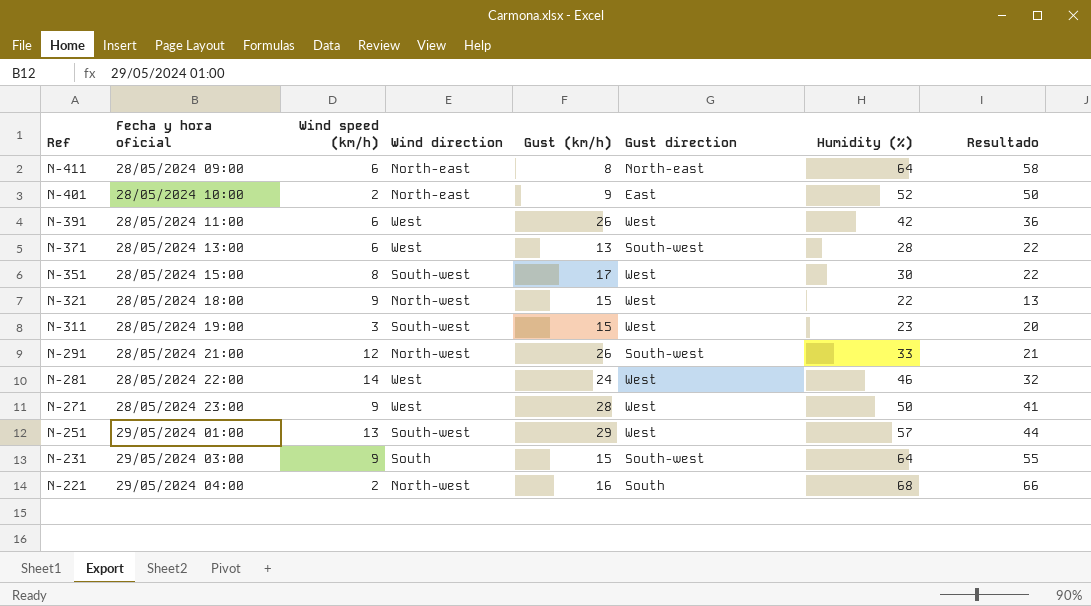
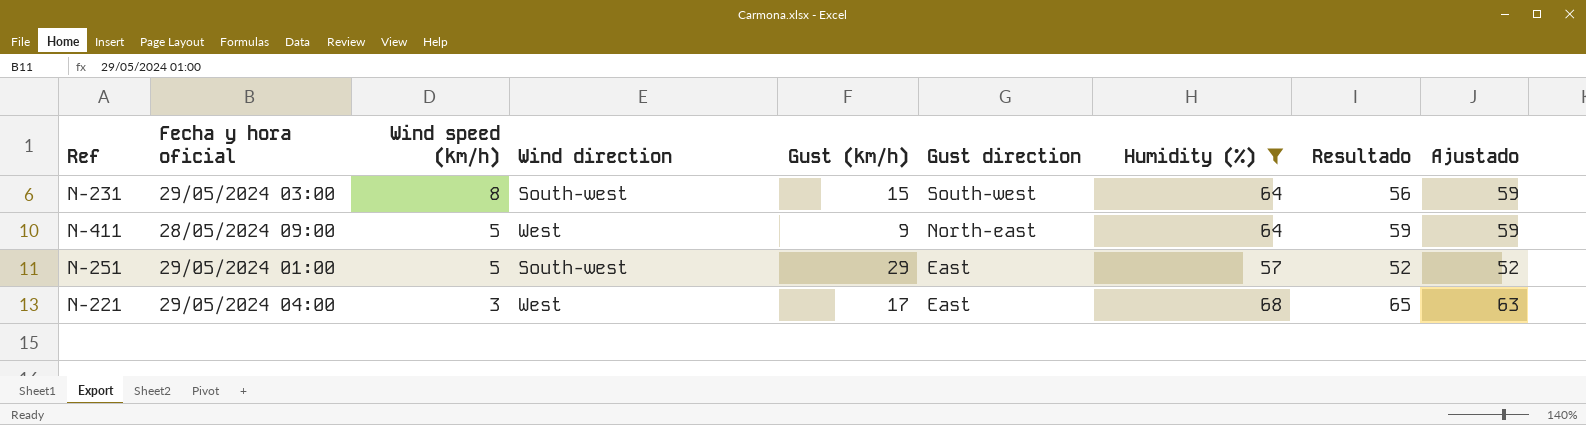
filter: none -> Humidity (%) >= 57
row order: Ref descending -> Wind speed (km/h) descending
column Ajustado | formula: none -> [Humidity (%)] - 5
N-231 | Wind speed (km/h): 9 -> 8
N-231 | Wind direction: South -> South-west
N-231 | Resultado: 55 -> 56
N-411 | Wind speed (km/h): 6 -> 5
N-411 | Wind direction: North-east -> West
N-411 | Gust (km/h): 8 -> 9
N-411 | Resultado: 58 -> 59
N-251 | Wind speed (km/h): 13 -> 5
N-251 | Gust direction: West -> East
N-251 | Resultado: 44 -> 52
N-221 | Wind speed (km/h): 2 -> 3
N-221 | Wind direction: North-west -> West
N-221 | Gust (km/h): 16 -> 17
N-221 | Gust direction: South -> East
N-221 | Resultado: 66 -> 65

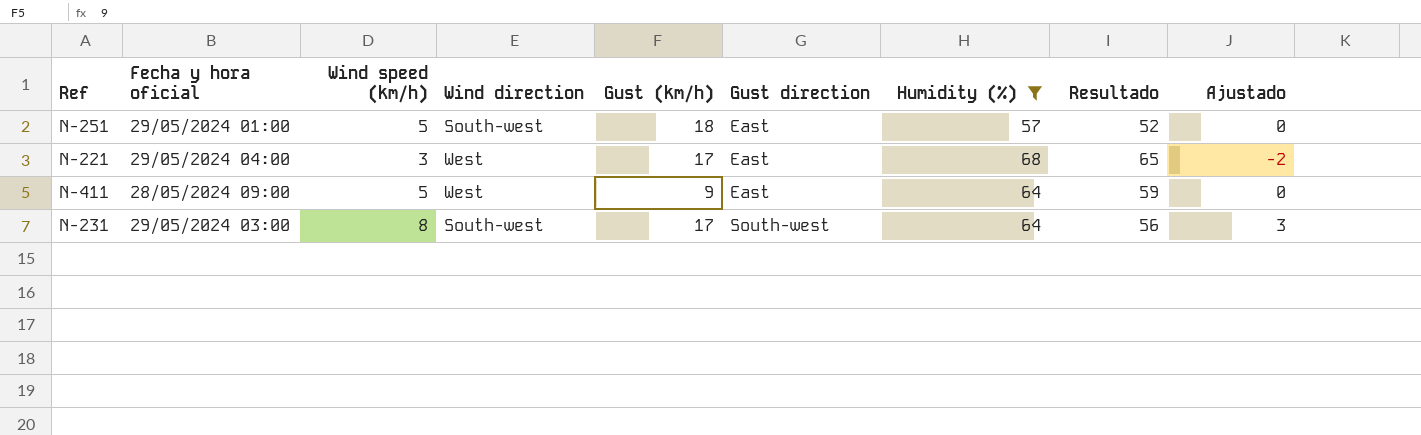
row order: Wind speed (km/h) descending -> Gust direction ascending
column Ajustado | formula: [Humidity (%)] - 5 -> [Wind speed (km/h)] - 5
N-251 | Gust (km/h): 29 -> 18
N-411 | Gust direction: North-east -> East
N-231 | Gust (km/h): 15 -> 17

